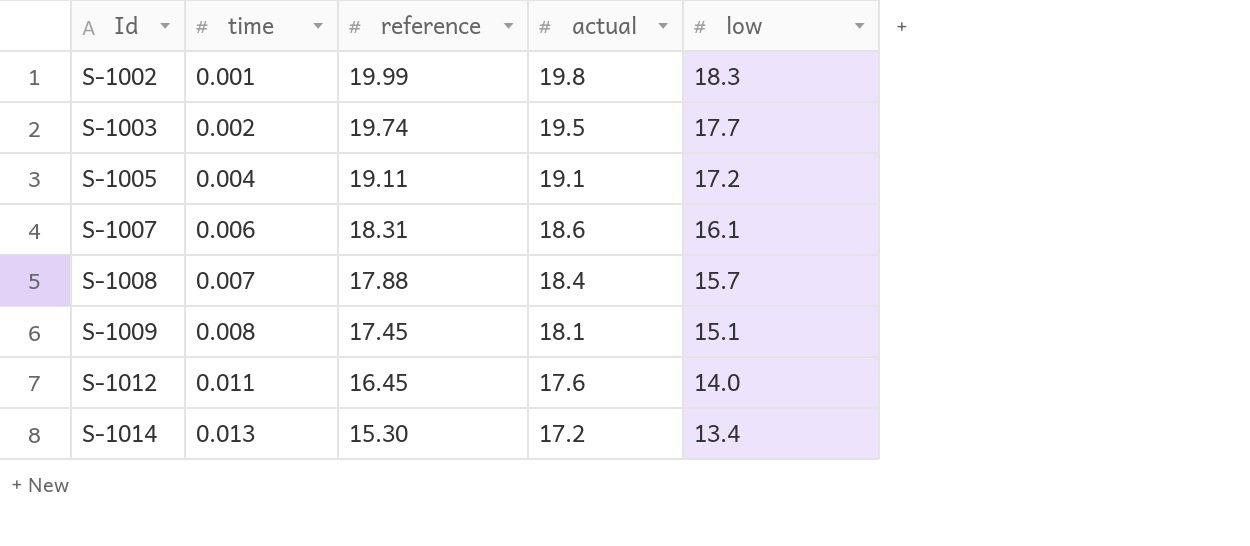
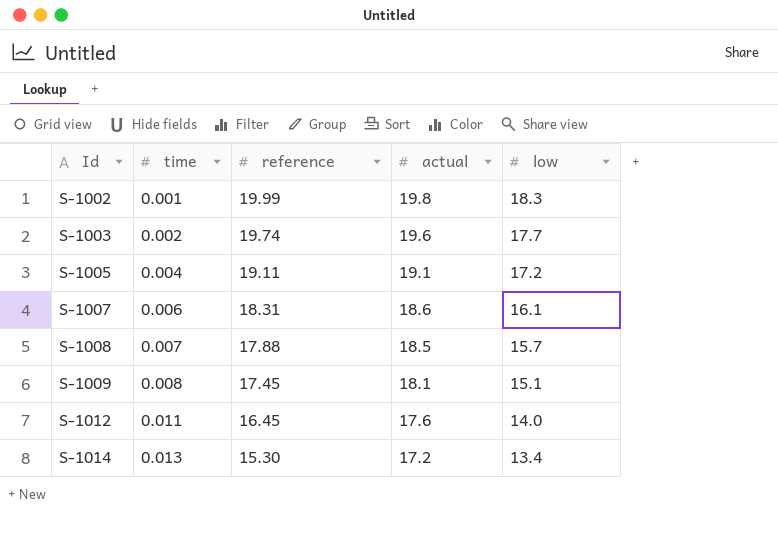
S-1003 | actual: 19.5 -> 19.6
S-1008 | actual: 18.4 -> 18.5

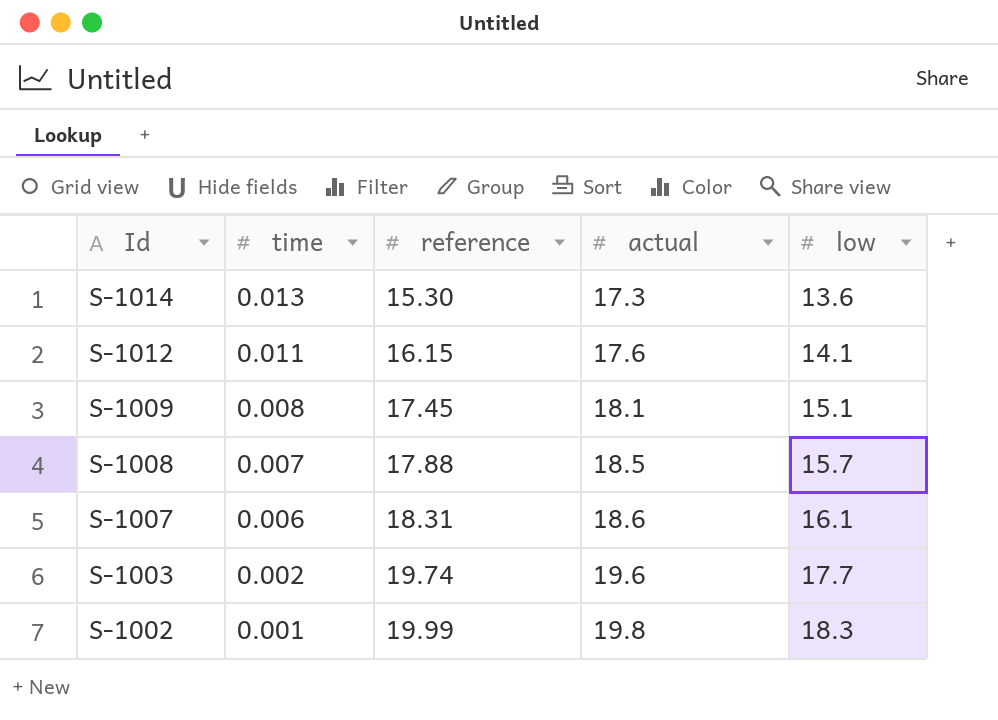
row order: Id ascending -> Id descending
row S-1005: 0.004 | 19.11 | 19.1 | 17.2 -> none
S-1014 | actual: 17.2 -> 17.3
S-1014 | low: 13.4 -> 13.6
S-1012 | reference: 16.45 -> 16.15
S-1012 | low: 14.0 -> 14.1

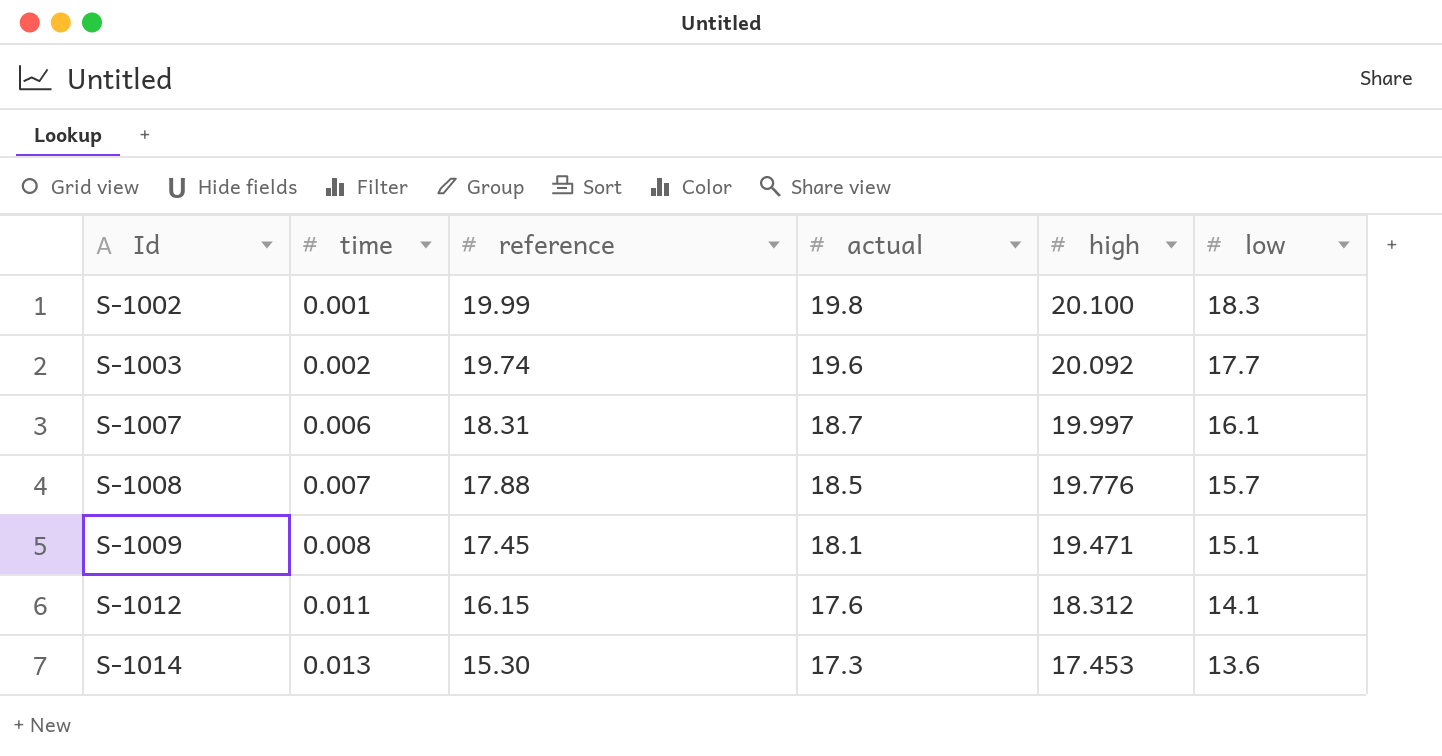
row order: Id descending -> Id ascending
column high | position: none -> 5
S-1007 | actual: 18.6 -> 18.7

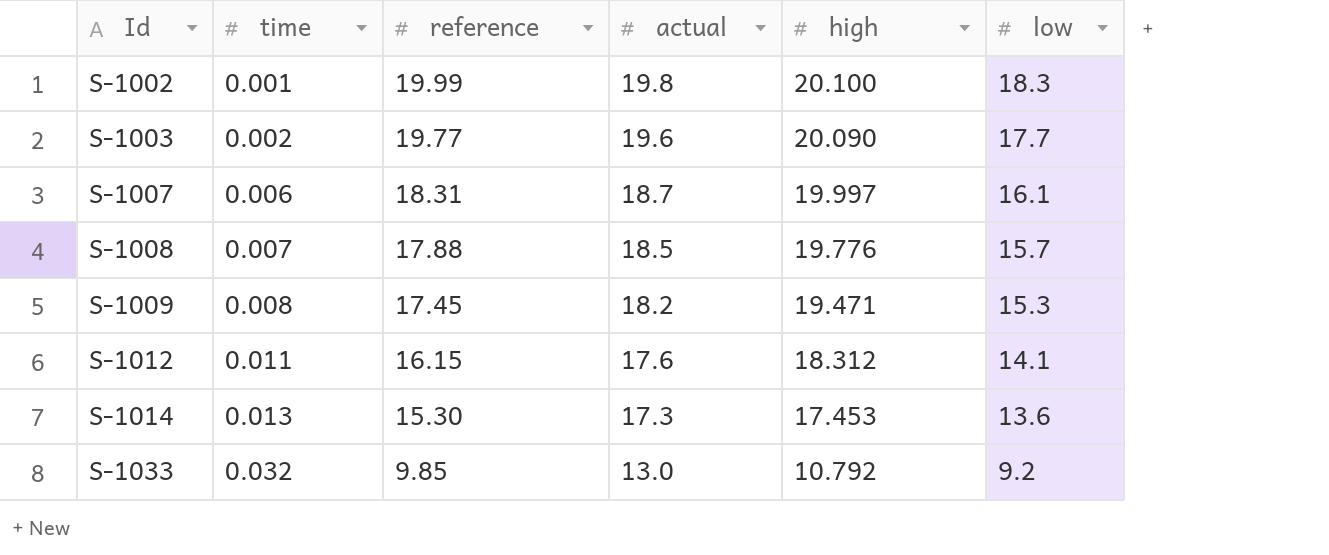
S-1003 | reference: 19.74 -> 19.77
S-1003 | high: 20.092 -> 20.090
S-1009 | actual: 18.1 -> 18.2
S-1009 | low: 15.1 -> 15.3
row S-1033: none -> 0.032 | 9.85 | 13.0 | 10.792 | 9.2

